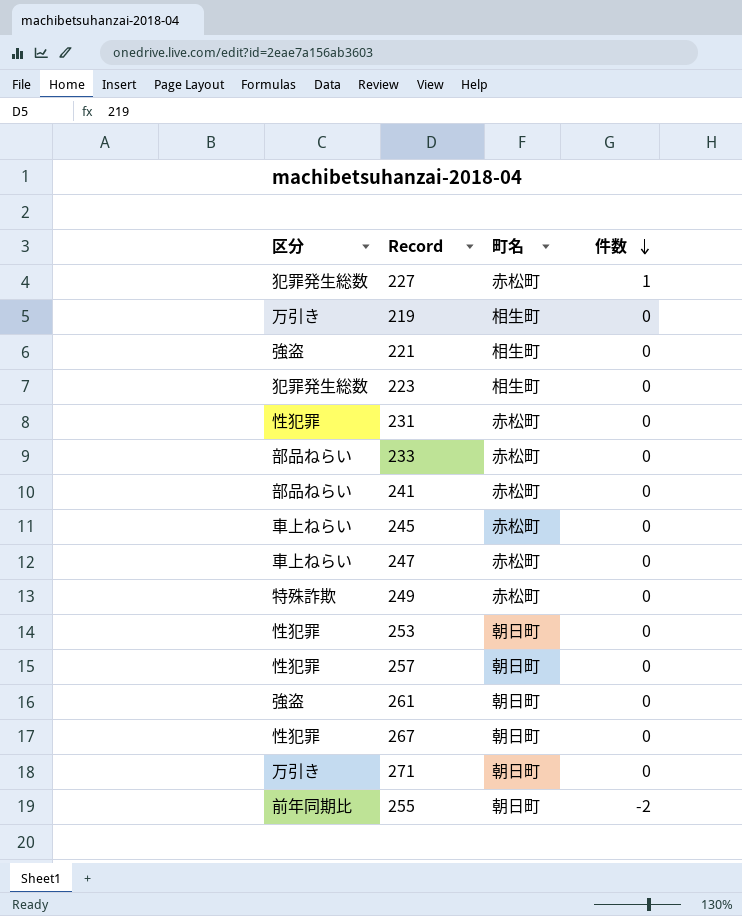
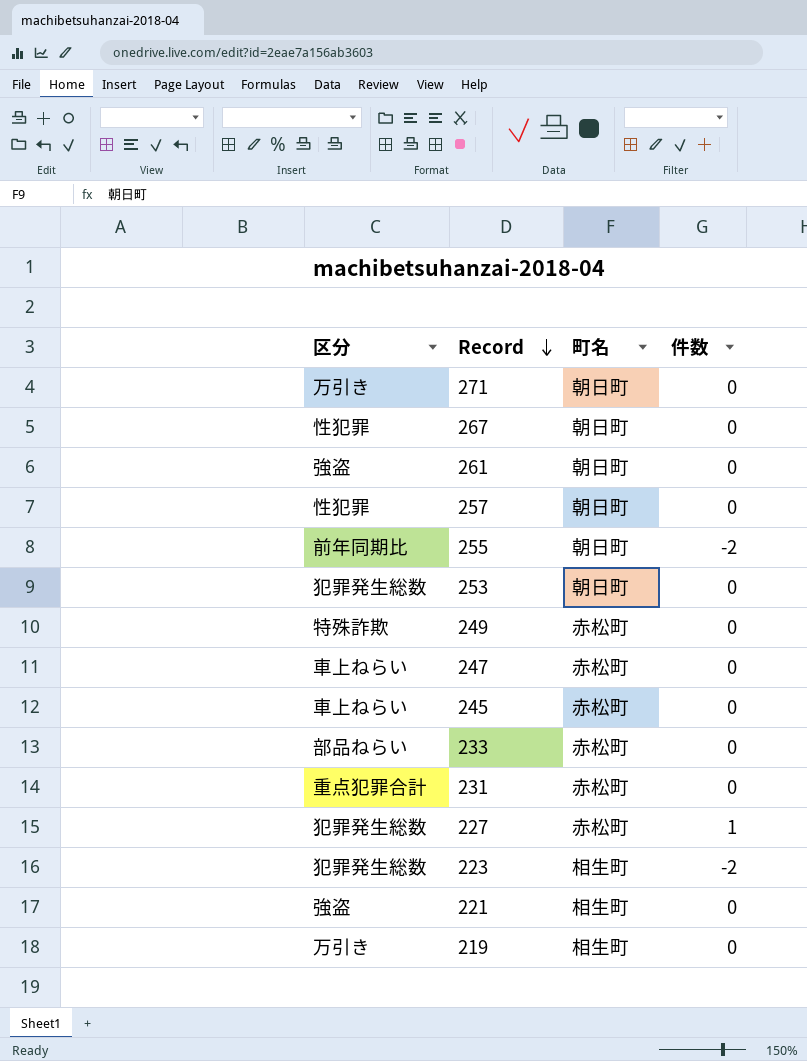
row order: 件数 descending -> Record descending
row 241: 部品ねらい | 赤松町 | 0 -> none
253 | 区分: 性犯罪 -> 犯罪発生総数
231 | 区分: 性犯罪 -> 重点犯罪合計
223 | 件数: 0 -> -2

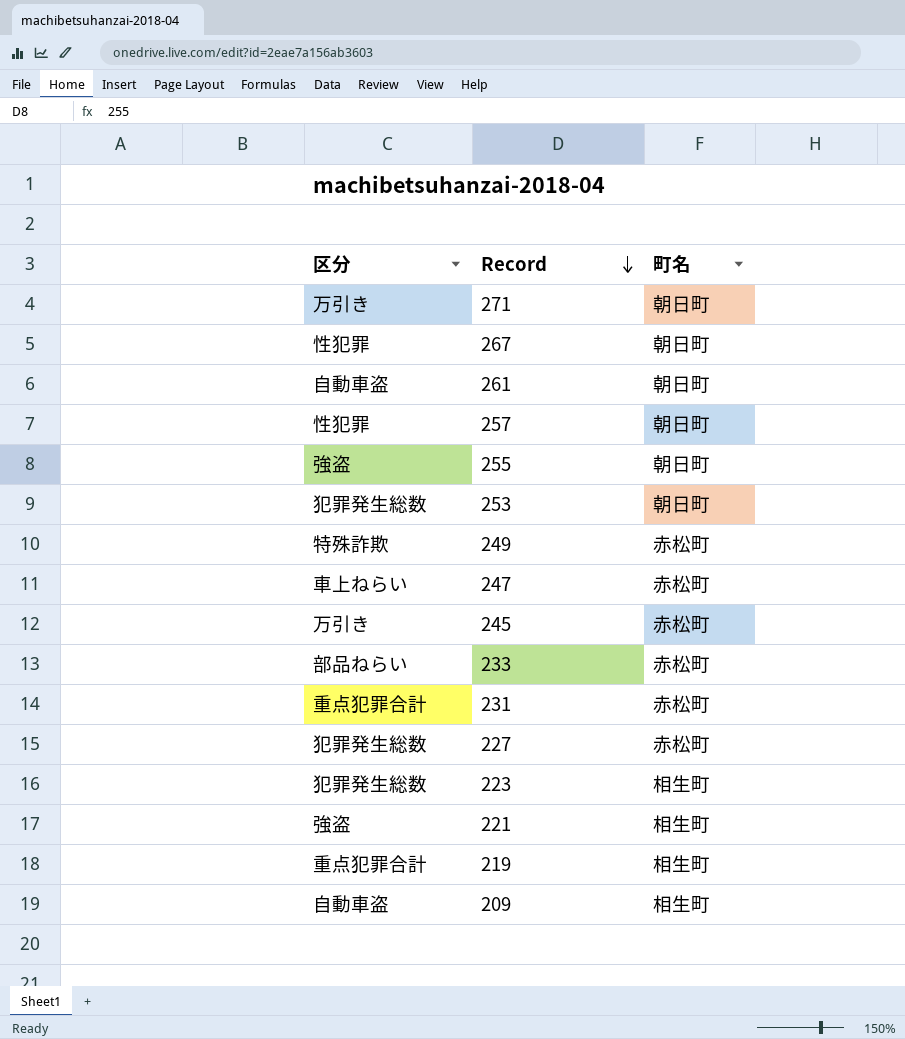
column 件数 | position: 4 -> none
261 | 区分: 強盗 -> 自動車盗
255 | 区分: 前年同期比 -> 強盗
245 | 区分: 車上ねらい -> 万引き
219 | 区分: 万引き -> 重点犯罪合計
row 209: none -> 自動車盗 | 相生町

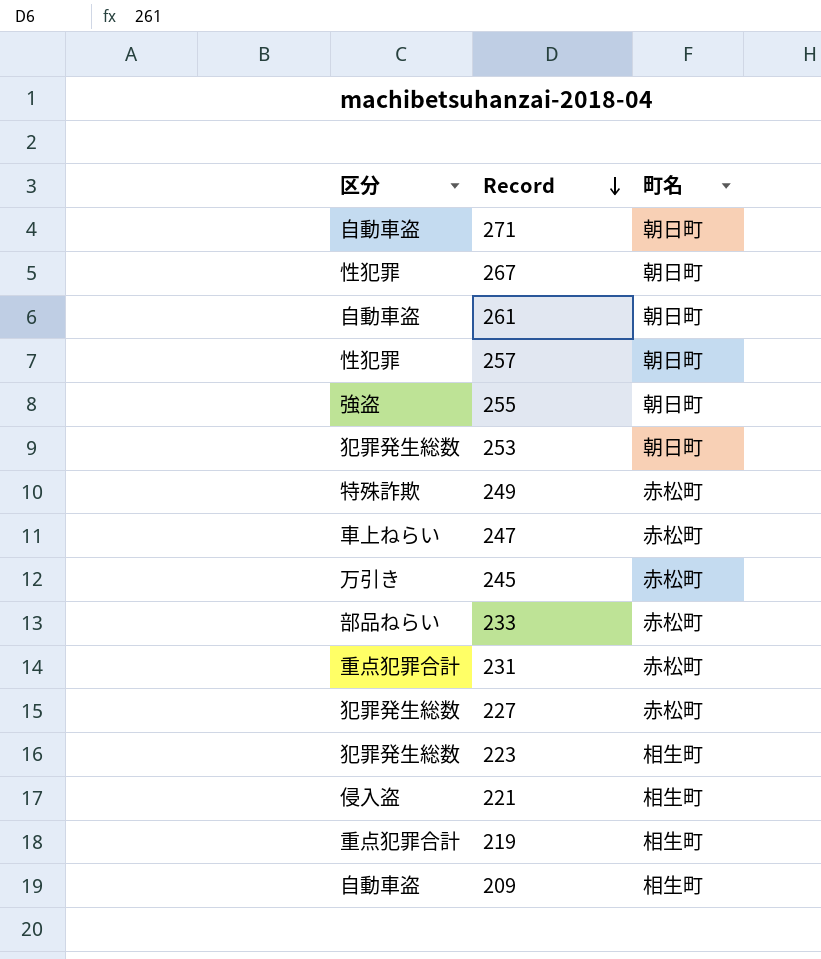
271 | 区分: 万引き -> 自動車盗
221 | 区分: 強盗 -> 侵入盗

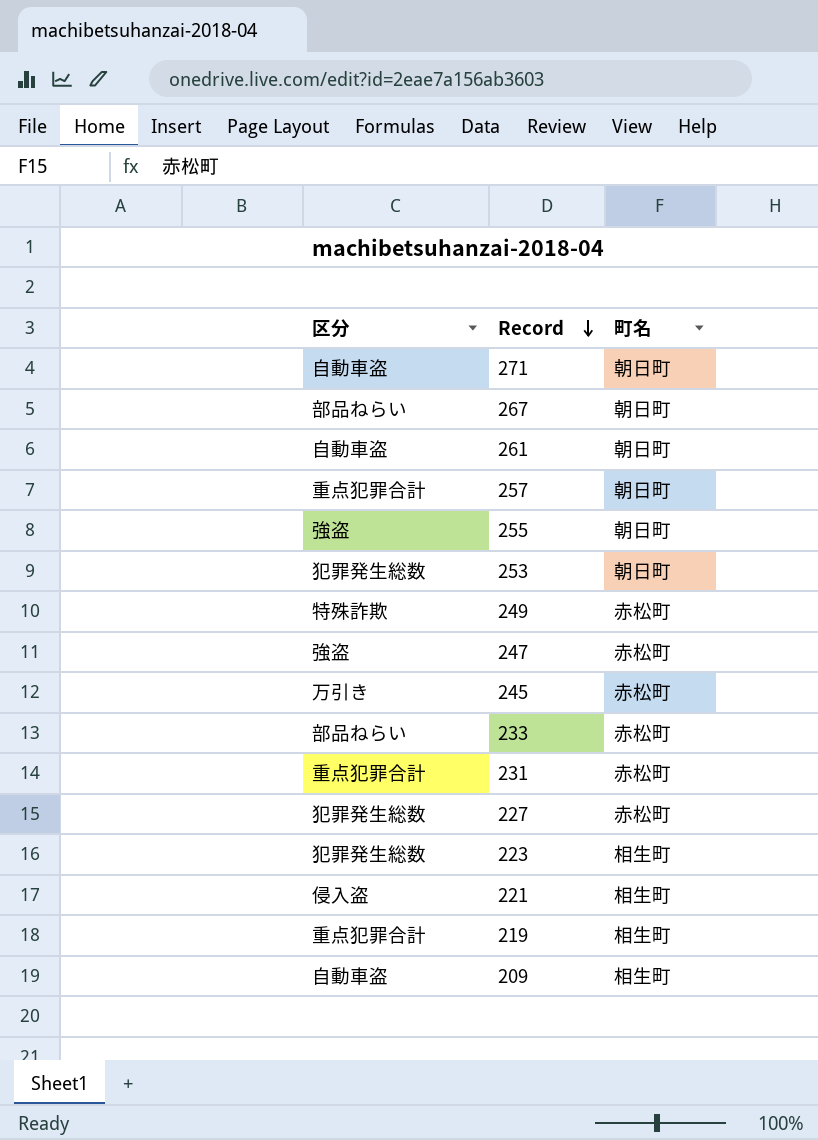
267 | 区分: 性犯罪 -> 部品ねらい
257 | 区分: 性犯罪 -> 重点犯罪合計
247 | 区分: 車上ねらい -> 強盗

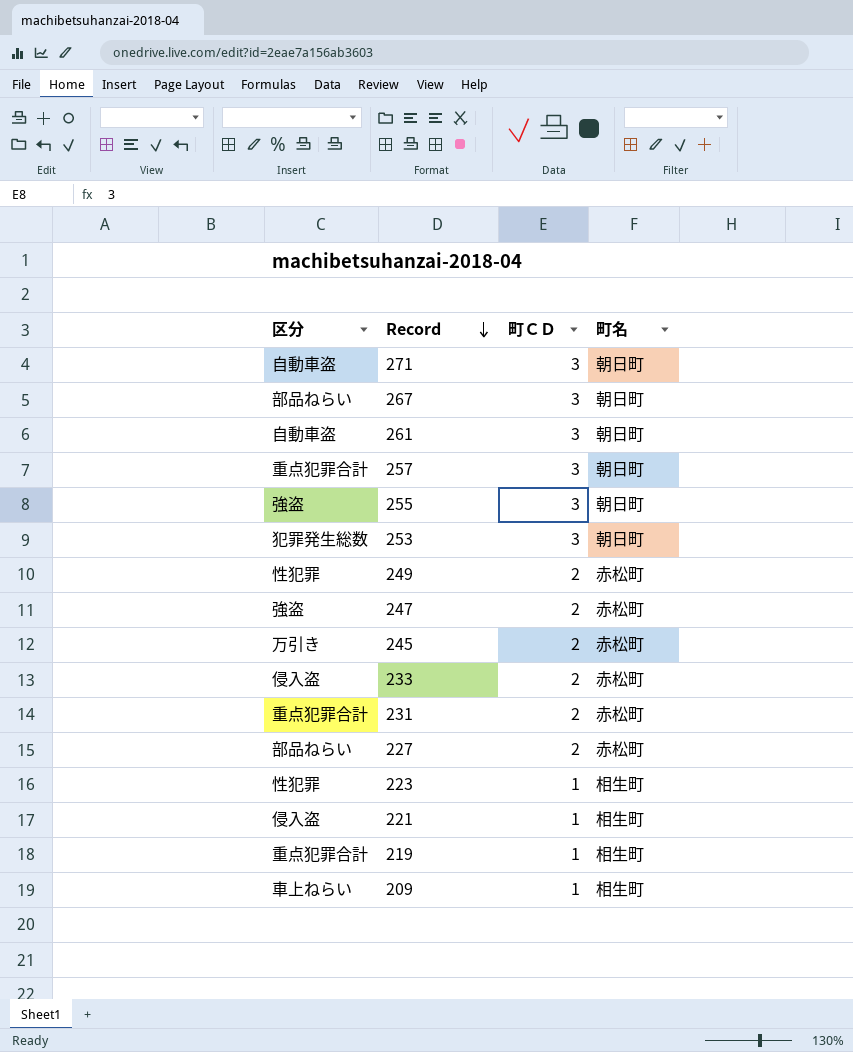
column 町ＣＤ | position: none -> 3
249 | 区分: 特殊詐欺 -> 性犯罪
233 | 区分: 部品ねらい -> 侵入盗
227 | 区分: 犯罪発生総数 -> 部品ねらい
223 | 区分: 犯罪発生総数 -> 性犯罪
209 | 区分: 自動車盗 -> 車上ねらい

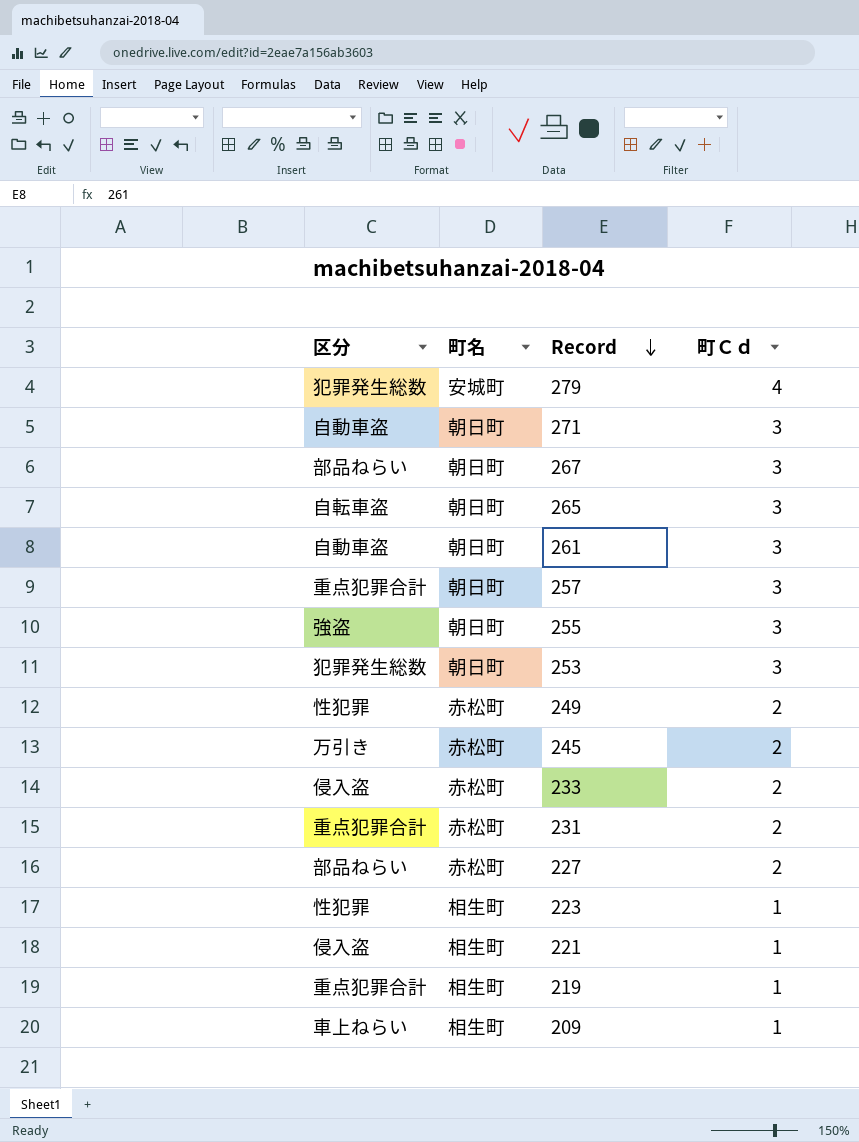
column 町名 | position: 4 -> 2
column name: 町ＣＤ -> 町Ｃｄ
row 247: 強盗 | 2 | 赤松町 -> none
row 279: none -> 犯罪発生総数 | 安城町 | 4
row 265: none -> 自転車盗 | 朝日町 | 3

